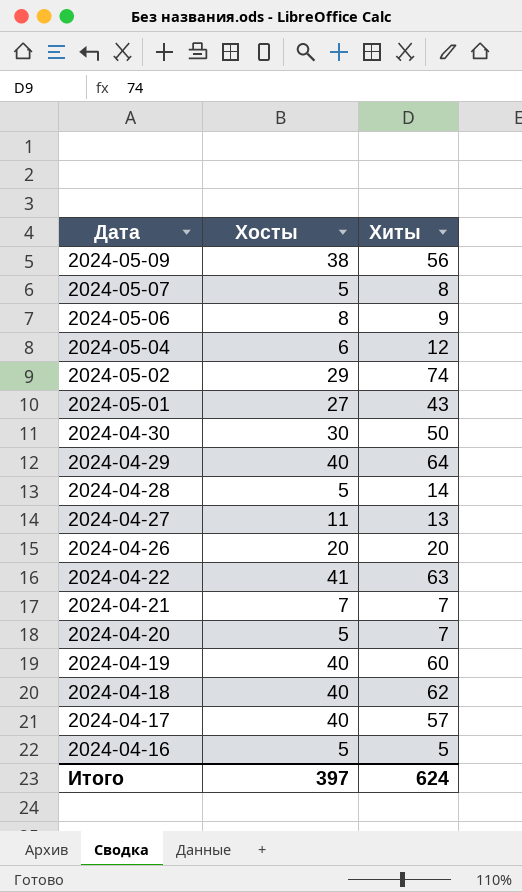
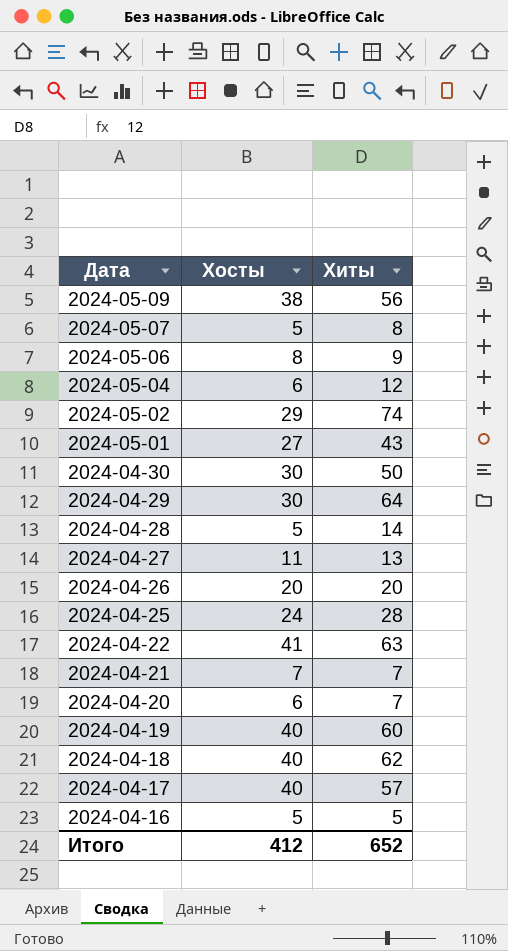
2024-04-29 | Хосты: 40 -> 30
row 2024-04-25: none -> 24 | 28
2024-04-20 | Хосты: 5 -> 6
Итого | Хосты: 397 -> 412
Итого | Хиты: 624 -> 652

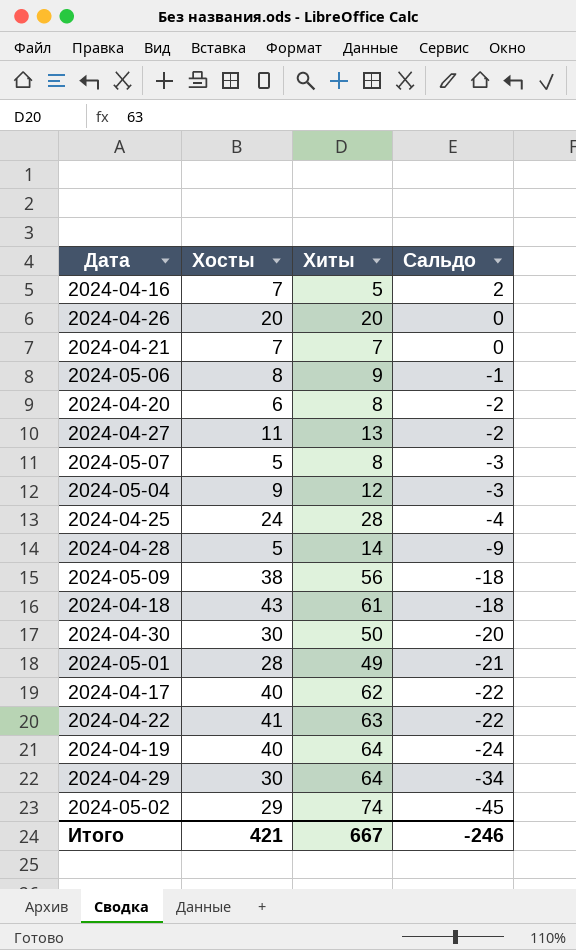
row order: Дата descending -> Сальдо descending
column Сальдо | formula: none -> [Хосты] - [Хиты]
2024-04-16 | Хосты: 5 -> 7
2024-04-20 | Хиты: 7 -> 8
2024-05-04 | Хосты: 6 -> 9
2024-04-18 | Хосты: 40 -> 43
2024-04-18 | Хиты: 62 -> 61
2024-05-01 | Хосты: 27 -> 28
2024-05-01 | Хиты: 43 -> 49
2024-04-17 | Хиты: 57 -> 62
2024-04-19 | Хиты: 60 -> 64
Итого | Хосты: 412 -> 421
Итого | Хиты: 652 -> 667

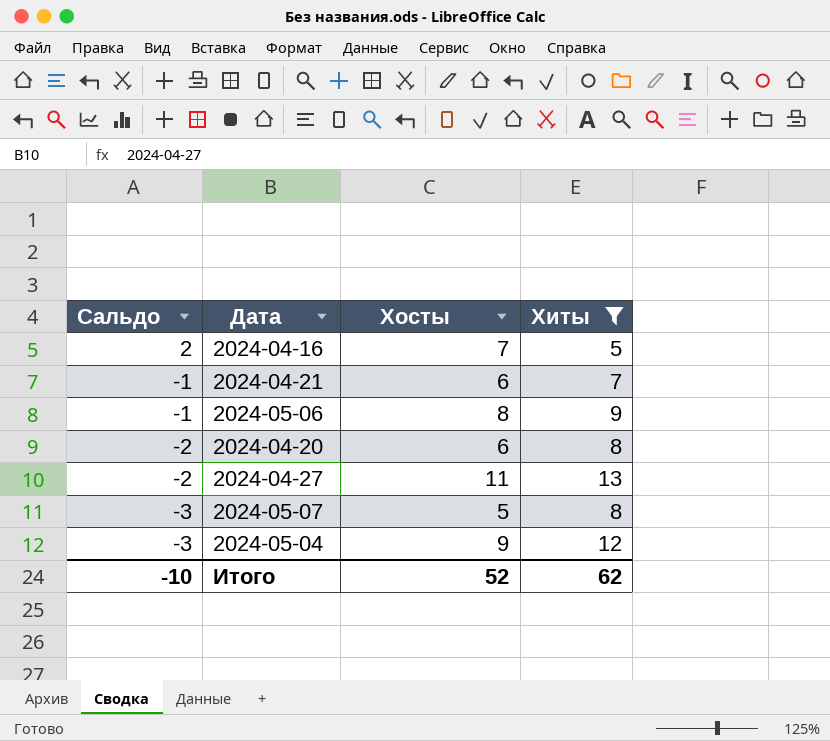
filter: none -> Хиты <= 13
column Сальдо | position: 4 -> 1
2024-04-21 | Сальдо: 0 -> -1
2024-04-21 | Хосты: 7 -> 6
Итого | Сальдо: -246 -> -10
Итого | Хосты: 421 -> 52
Итого | Хиты: 667 -> 62

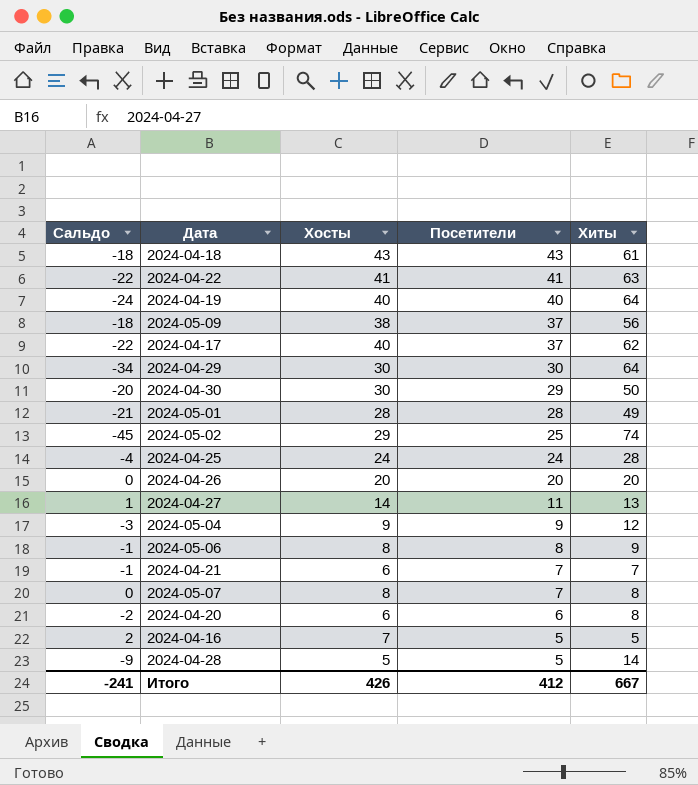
filter: Хиты <= 13 -> none
row order: Сальдо descending -> Посетители descending
column Посетители | position: none -> 4
2024-04-27 | Сальдо: -2 -> 1
2024-04-27 | Хосты: 11 -> 14
2024-05-07 | Сальдо: -3 -> 0
2024-05-07 | Хосты: 5 -> 8
Итого | Сальдо: -10 -> -241
Итого | Хосты: 52 -> 426
Итого | Хиты: 62 -> 667

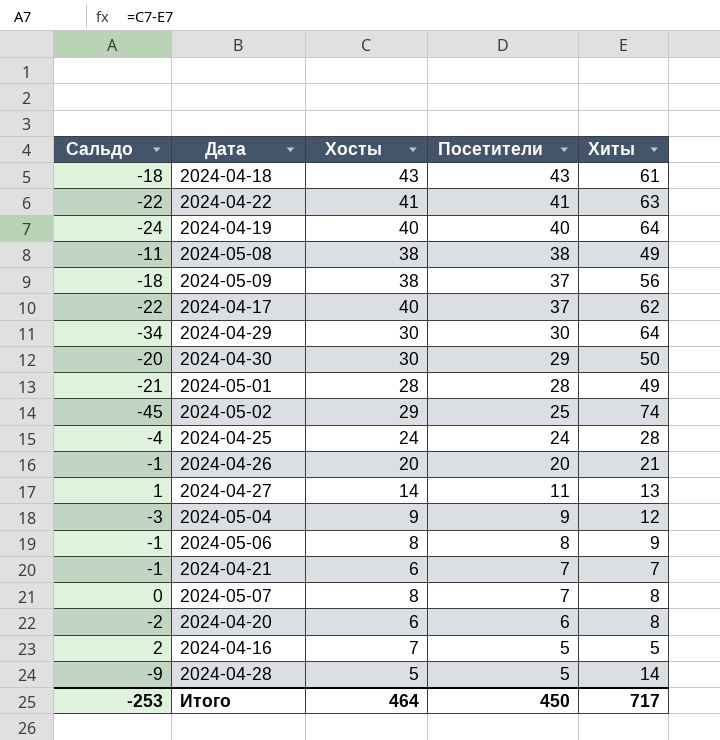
row 2024-05-08: none -> -11 | 38 | 38 | 49
2024-04-26 | Сальдо: 0 -> -1
2024-04-26 | Хиты: 20 -> 21
Итого | Сальдо: -241 -> -253
Итого | Хосты: 426 -> 464
Итого | Посетители: 412 -> 450
Итого | Хиты: 667 -> 717

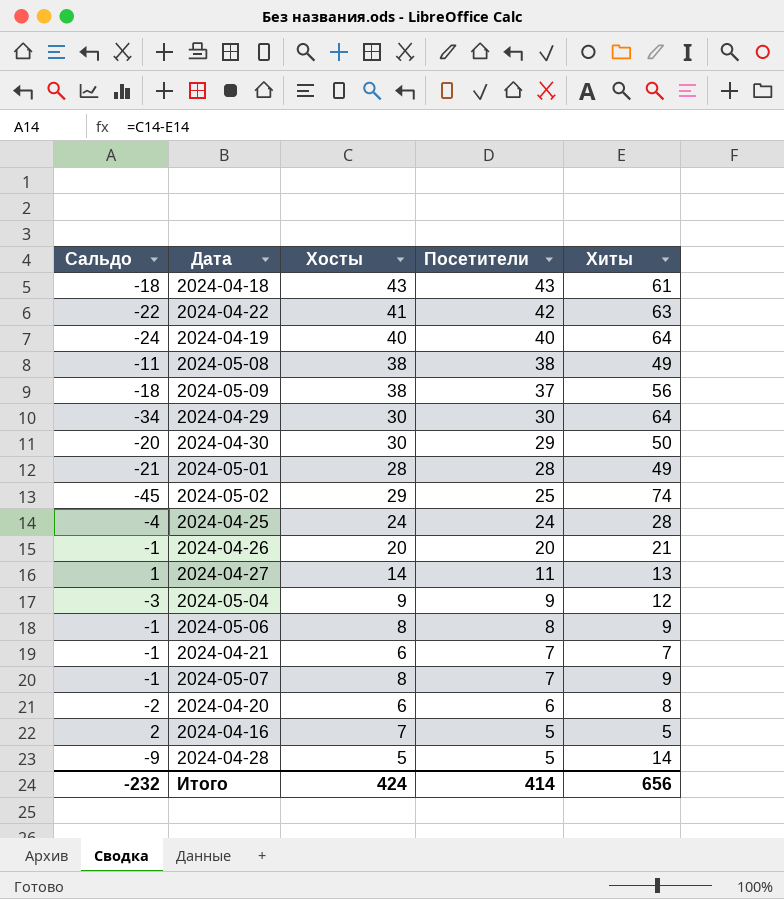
row 2024-04-17: -22 | 40 | 37 | 62 -> none
2024-04-22 | Посетители: 41 -> 42
2024-05-07 | Сальдо: 0 -> -1
2024-05-07 | Хиты: 8 -> 9
Итого | Сальдо: -253 -> -232
Итого | Хосты: 464 -> 424
Итого | Посетители: 450 -> 414
Итого | Хиты: 717 -> 656

